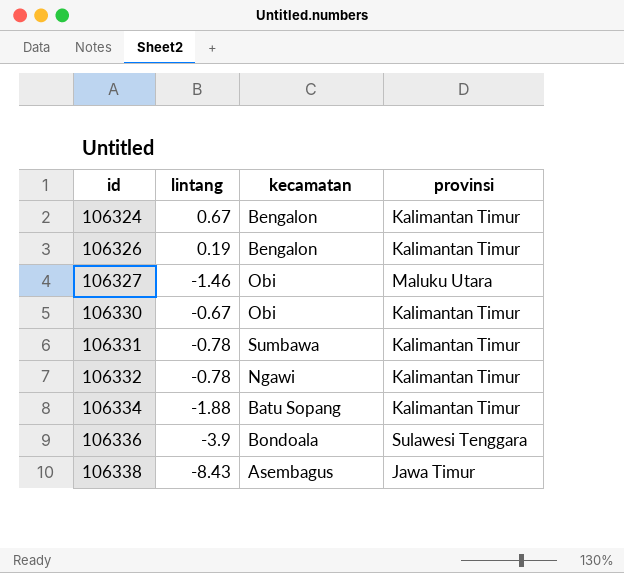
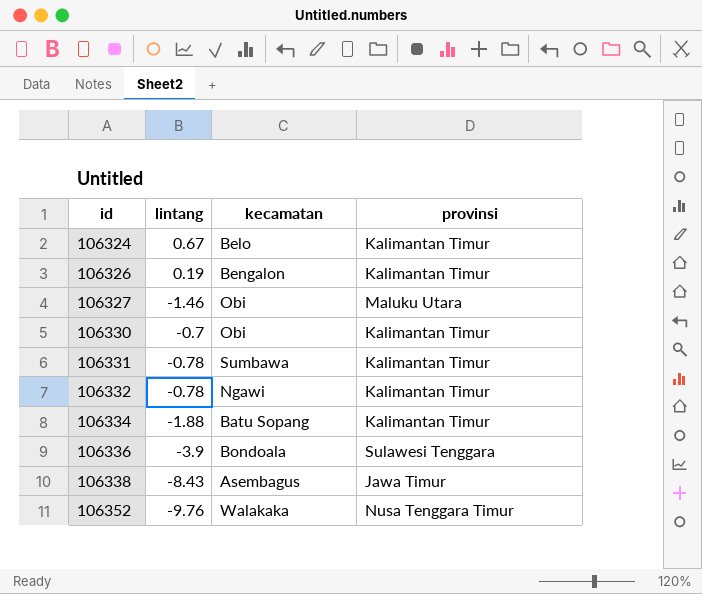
106324 | kecamatan: Bengalon -> Belo
106330 | lintang: -0.67 -> -0.7
row 106352: none -> -9.76 | Walakaka | Nusa Tenggara Timur

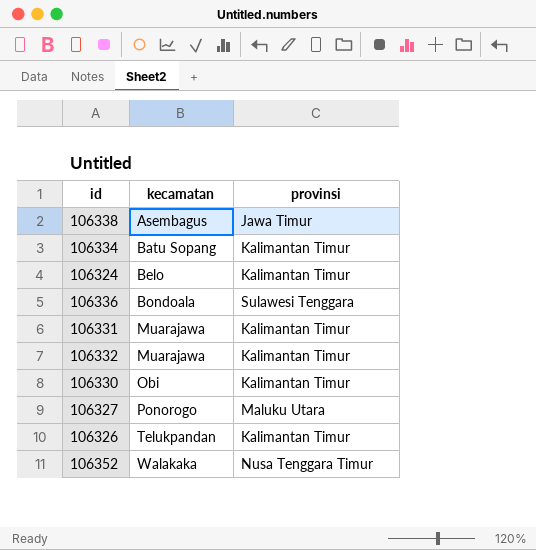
row order: id ascending -> kecamatan ascending
column lintang | position: 2 -> none
106331 | kecamatan: Sumbawa -> Muarajawa
106332 | kecamatan: Ngawi -> Muarajawa
106327 | kecamatan: Obi -> Ponorogo
106326 | kecamatan: Bengalon -> Telukpandan

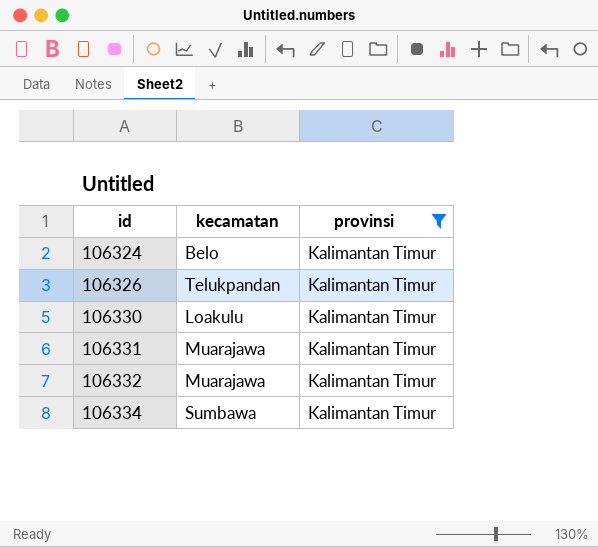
filter: none -> provinsi = Kalimantan Timur
row order: kecamatan ascending -> id ascending
106330 | kecamatan: Obi -> Loakulu
106334 | kecamatan: Batu Sopang -> Sumbawa

